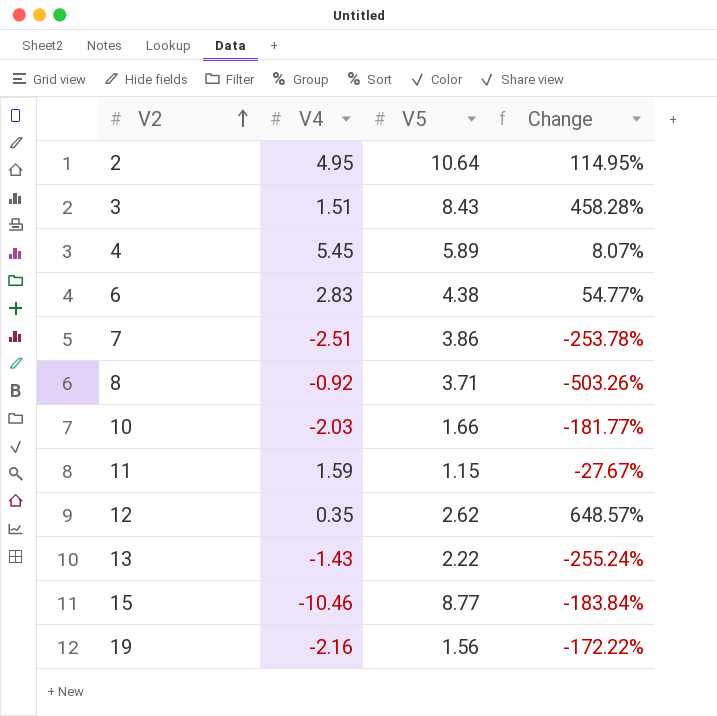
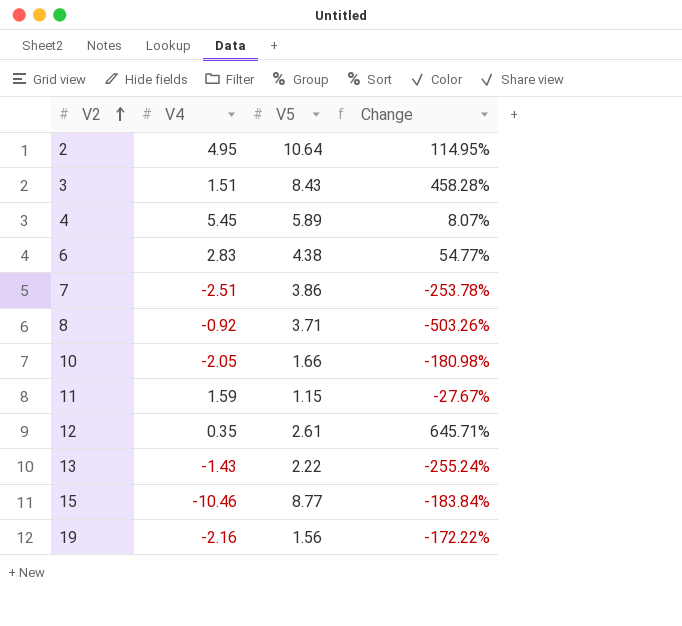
10 | V4: -2.03 -> -2.05
10 | Change: -181.77% -> -180.98%
12 | V5: 2.62 -> 2.61
12 | Change: 648.57% -> 645.71%

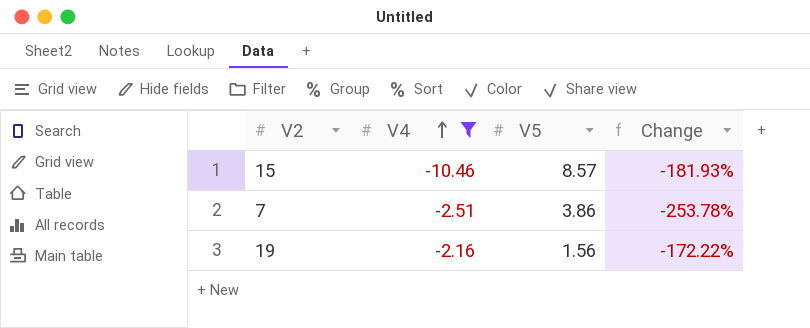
filter: none -> V4 <= -2.16
row order: V2 ascending -> V4 ascending
15 | V5: 8.77 -> 8.57
15 | Change: -183.84% -> -181.93%

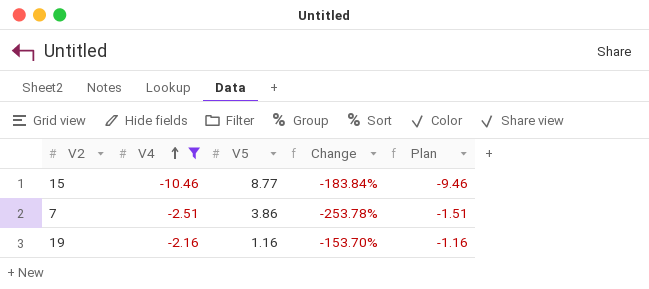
column Plan | formula: none -> [V4] + 1
15 | V5: 8.57 -> 8.77
15 | Change: -181.93% -> -183.84%
19 | V5: 1.56 -> 1.16
19 | Change: -172.22% -> -153.70%

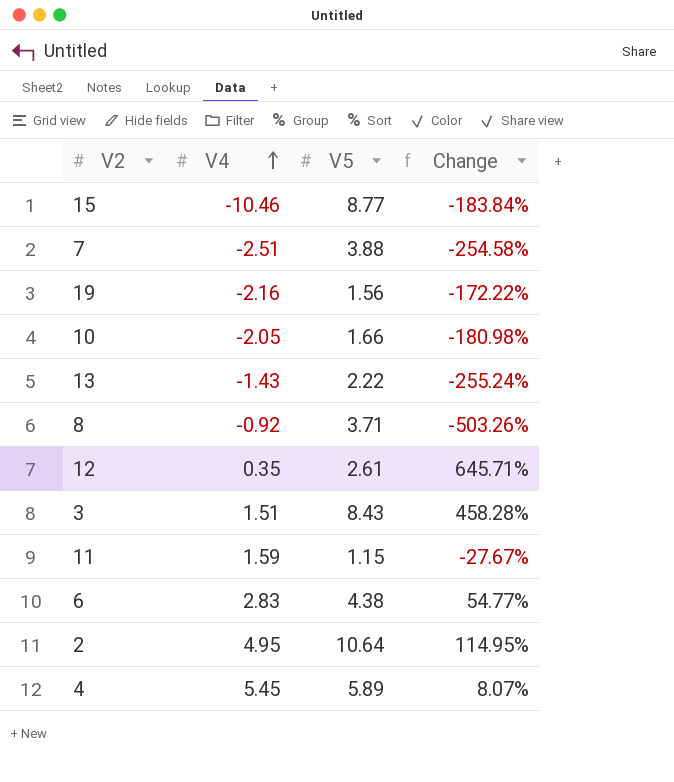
filter: V4 <= -2.16 -> none
column Plan | formula: [V4] + 1 -> none
7 | V5: 3.86 -> 3.88
7 | Change: -253.78% -> -254.58%
19 | V5: 1.16 -> 1.56
19 | Change: -153.70% -> -172.22%

